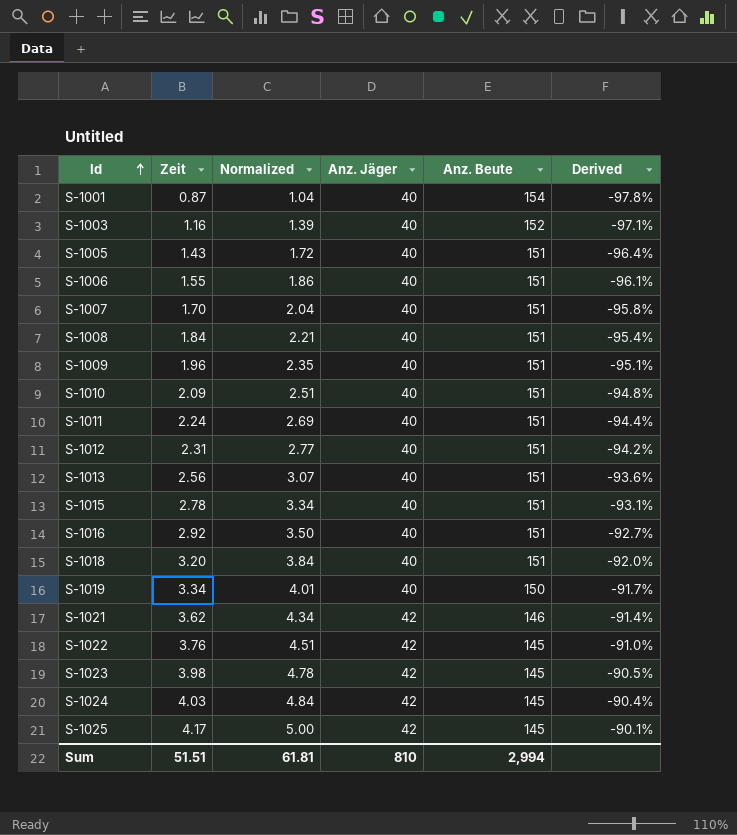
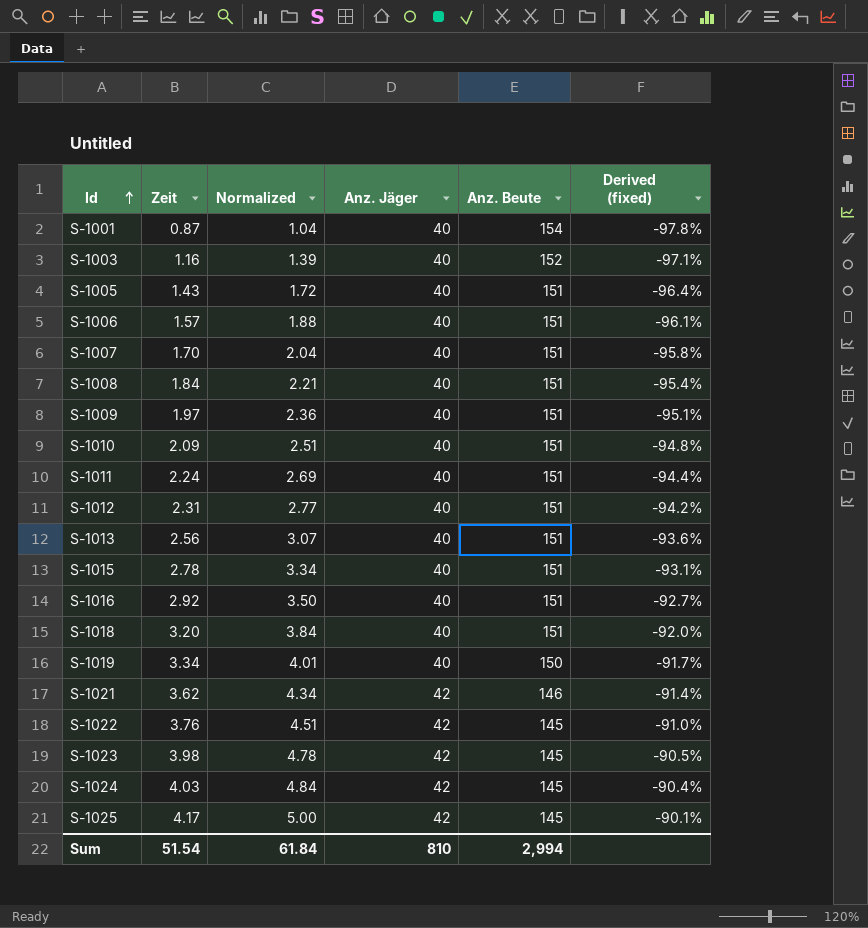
column name: Derived -> Derived (fixed)
S-1006 | Zeit: 1.55 -> 1.57
S-1006 | Normalized: 1.86 -> 1.88
S-1009 | Zeit: 1.96 -> 1.97
S-1009 | Normalized: 2.35 -> 2.36
Sum | Zeit: 51.51 -> 51.54
Sum | Normalized: 61.81 -> 61.84

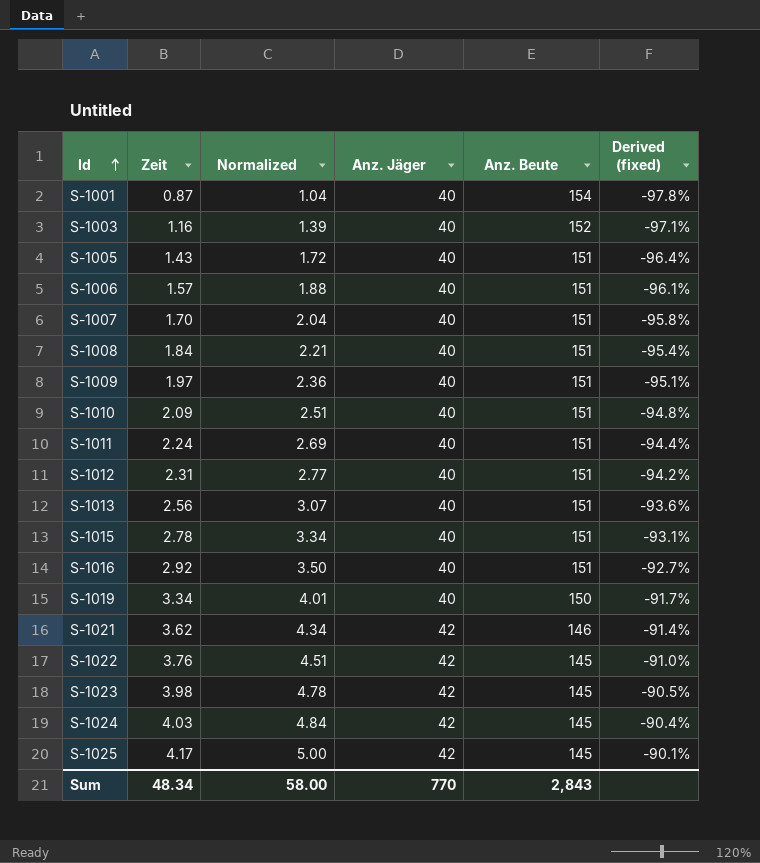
row S-1018: 3.20 | 3.84 | 40 | 151 | -92.0% -> none
Sum | Zeit: 51.54 -> 48.34
Sum | Normalized: 61.84 -> 58.00
Sum | Anz. Jäger: 810 -> 770
Sum | Anz. Beute: 2,994 -> 2,843

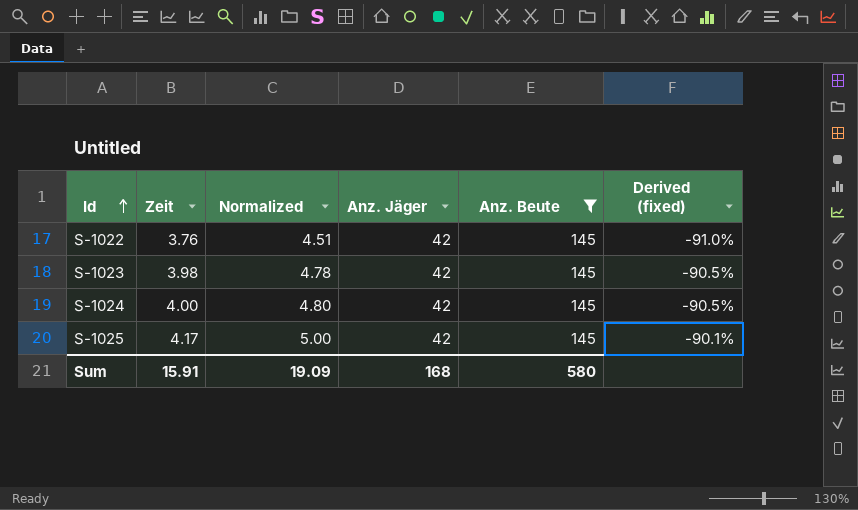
filter: none -> Anz. Beute = 145
S-1024 | Zeit: 4.03 -> 4.00
S-1024 | Normalized: 4.84 -> 4.80
S-1024 | Derived (fixed): -90.4% -> -90.5%
Sum | Zeit: 48.34 -> 15.91
Sum | Normalized: 58.00 -> 19.09
Sum | Anz. Jäger: 770 -> 168
Sum | Anz. Beute: 2,843 -> 580

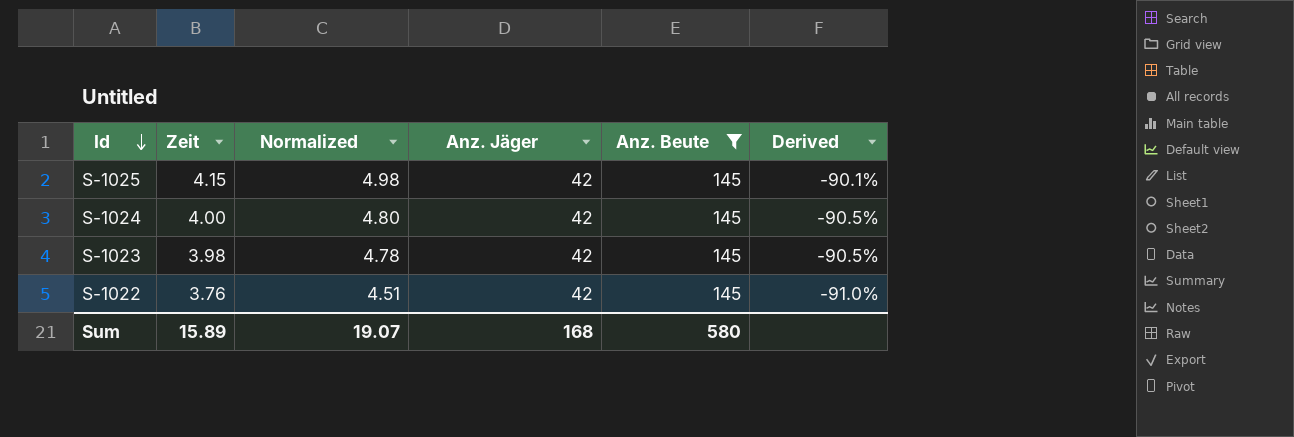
row order: Id ascending -> Id descending
column name: Derived (fixed) -> Derived
S-1025 | Zeit: 4.17 -> 4.15
S-1025 | Normalized: 5.00 -> 4.98
Sum | Zeit: 15.91 -> 15.89
Sum | Normalized: 19.09 -> 19.07

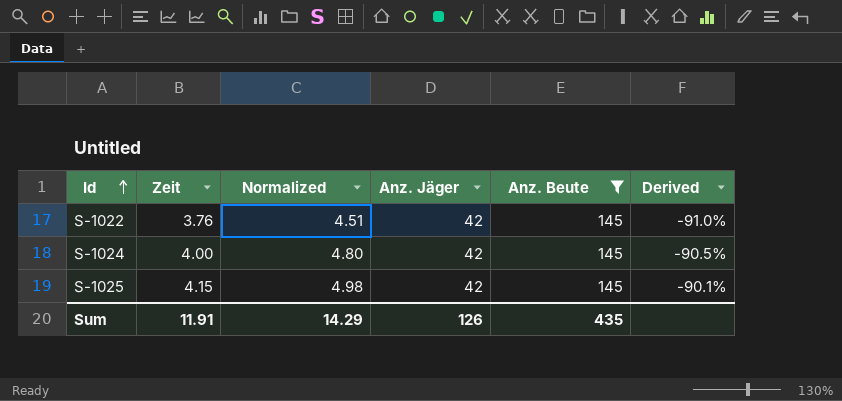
row order: Id descending -> Id ascending
row S-1023: 3.98 | 4.78 | 42 | 145 | -90.5% -> none
Sum | Zeit: 15.89 -> 11.91
Sum | Normalized: 19.07 -> 14.29
Sum | Anz. Jäger: 168 -> 126
Sum | Anz. Beute: 580 -> 435

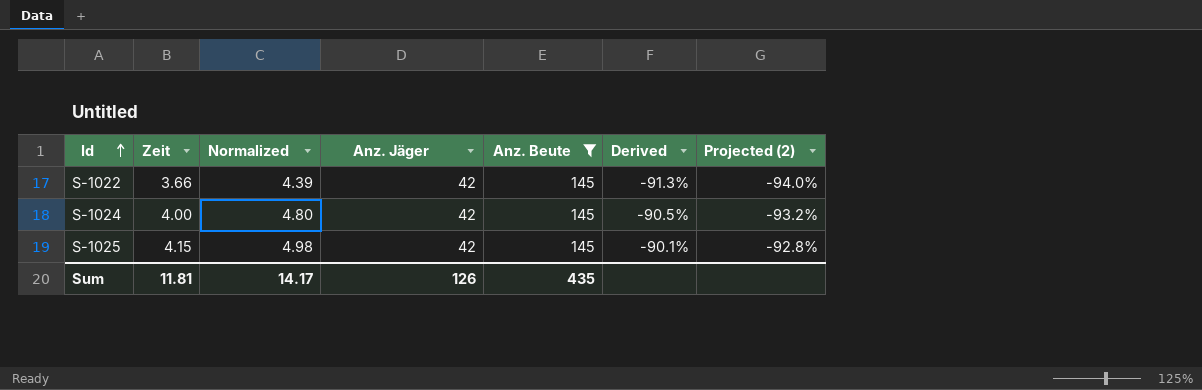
column Projected (2) | formula: none -> [Derived] * 1.03
S-1022 | Zeit: 3.76 -> 3.66
S-1022 | Normalized: 4.51 -> 4.39
S-1022 | Derived: -91.0% -> -91.3%
Sum | Zeit: 11.91 -> 11.81
Sum | Normalized: 14.29 -> 14.17

